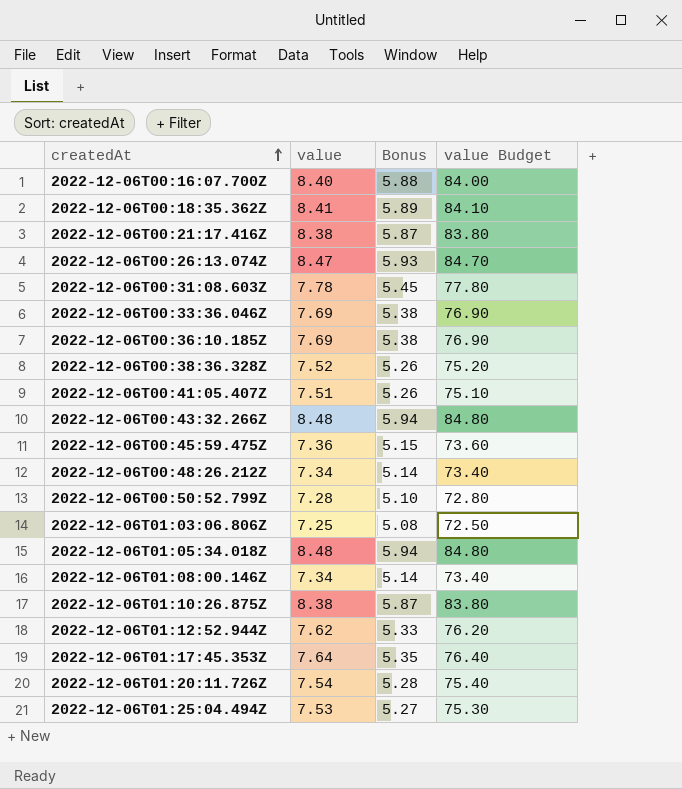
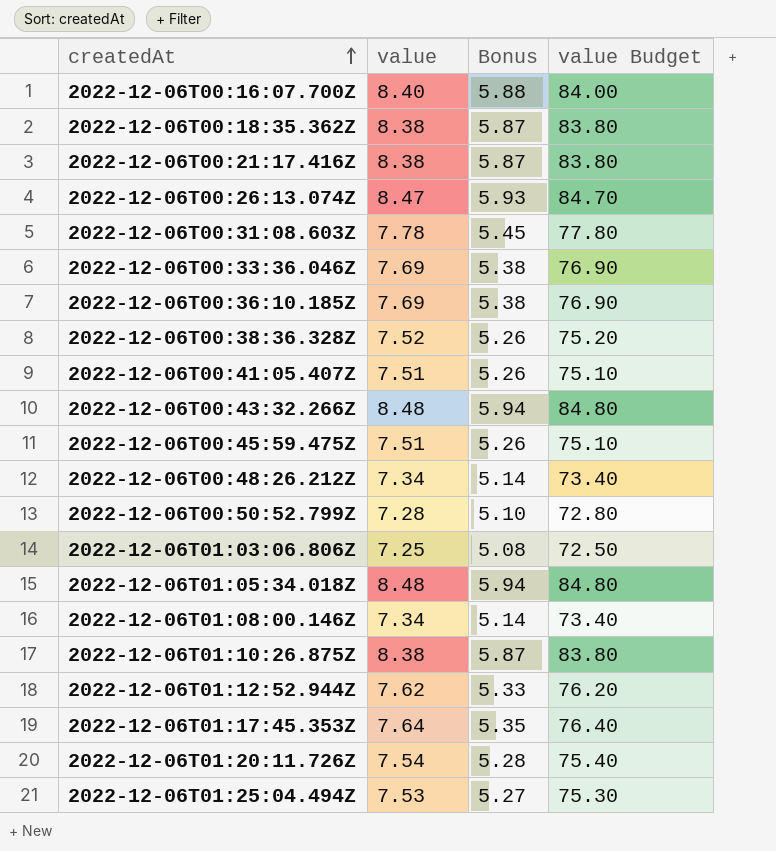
2022-12-06T00:18:35.362Z | value: 8.41 -> 8.38
2022-12-06T00:18:35.362Z | Bonus: 5.89 -> 5.87
2022-12-06T00:18:35.362Z | value Budget: 84.10 -> 83.80
2022-12-06T00:45:59.475Z | value: 7.36 -> 7.51
2022-12-06T00:45:59.475Z | Bonus: 5.15 -> 5.26
2022-12-06T00:45:59.475Z | value Budget: 73.60 -> 75.10

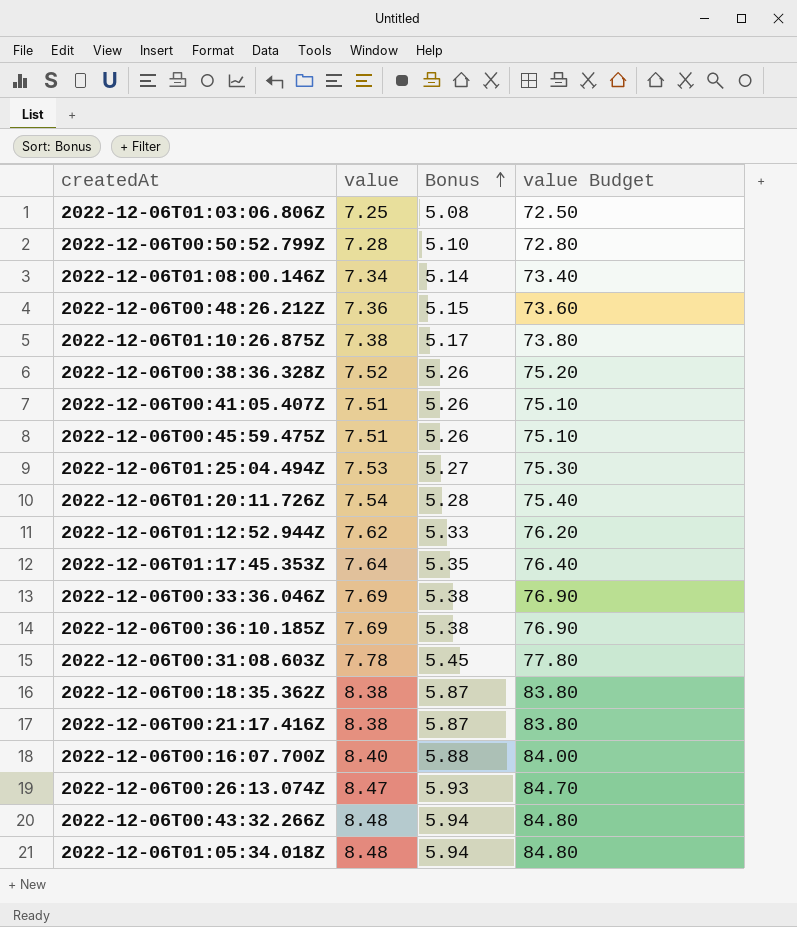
row order: createdAt ascending -> Bonus ascending
2022-12-06T00:48:26.212Z | value: 7.34 -> 7.36
2022-12-06T00:48:26.212Z | Bonus: 5.14 -> 5.15
2022-12-06T00:48:26.212Z | value Budget: 73.40 -> 73.60
2022-12-06T01:10:26.875Z | value: 8.38 -> 7.38
2022-12-06T01:10:26.875Z | Bonus: 5.87 -> 5.17
2022-12-06T01:10:26.875Z | value Budget: 83.80 -> 73.80

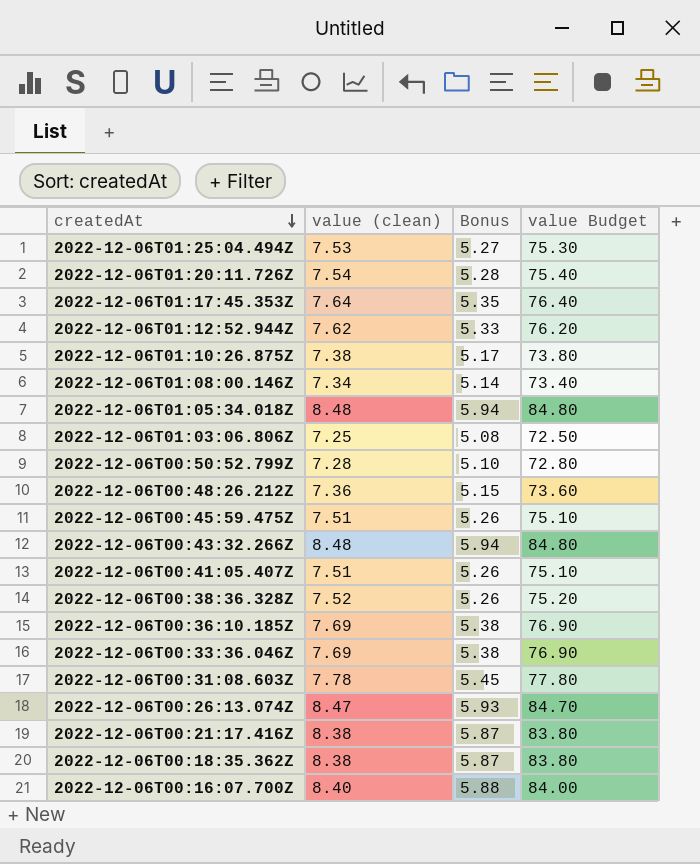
row order: Bonus ascending -> createdAt descending
column name: value -> value (clean)

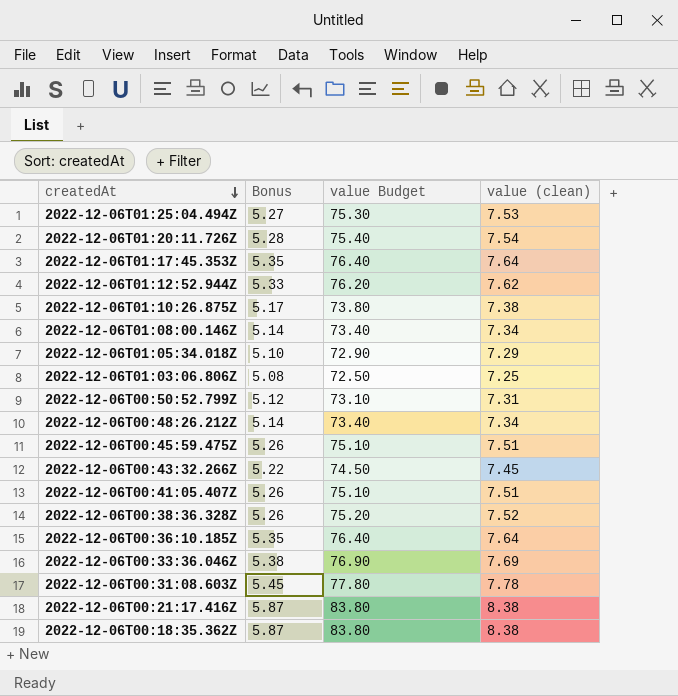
column value (clean) | position: 2 -> 4
row 2022-12-06T00:26:13.074Z: 8.47 | 5.93 | 84.70 -> none
row 2022-12-06T00:16:07.700Z: 8.40 | 5.88 | 84.00 -> none
2022-12-06T01:05:34.018Z | Bonus: 5.94 -> 5.10
2022-12-06T01:05:34.018Z | value Budget: 84.80 -> 72.90
2022-12-06T01:05:34.018Z | value (clean): 8.48 -> 7.29
2022-12-06T00:50:52.799Z | Bonus: 5.10 -> 5.12
2022-12-06T00:50:52.799Z | value Budget: 72.80 -> 73.10
2022-12-06T00:50:52.799Z | value (clean): 7.28 -> 7.31
2022-12-06T00:48:26.212Z | Bonus: 5.15 -> 5.14
2022-12-06T00:48:26.212Z | value Budget: 73.60 -> 73.40
2022-12-06T00:48:26.212Z | value (clean): 7.36 -> 7.34
2022-12-06T00:43:32.266Z | Bonus: 5.94 -> 5.22
2022-12-06T00:43:32.266Z | value Budget: 84.80 -> 74.50
2022-12-06T00:43:32.266Z | value (clean): 8.48 -> 7.45
2022-12-06T00:36:10.185Z | Bonus: 5.38 -> 5.35
2022-12-06T00:36:10.185Z | value Budget: 76.90 -> 76.40
2022-12-06T00:36:10.185Z | value (clean): 7.69 -> 7.64

